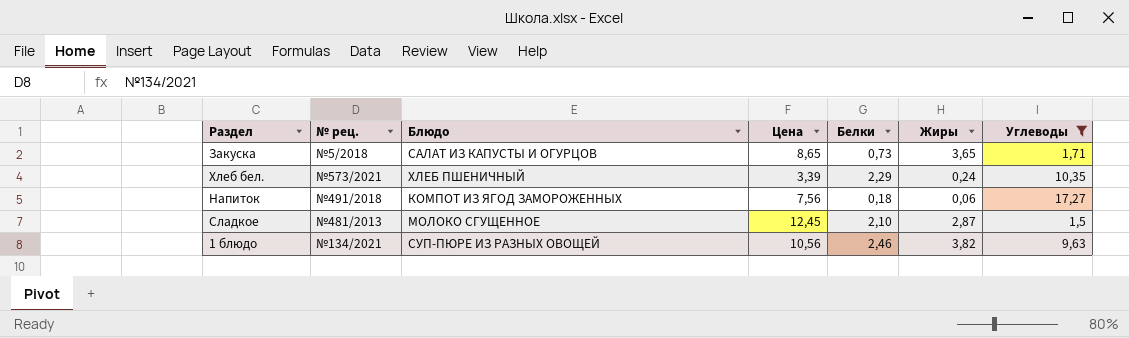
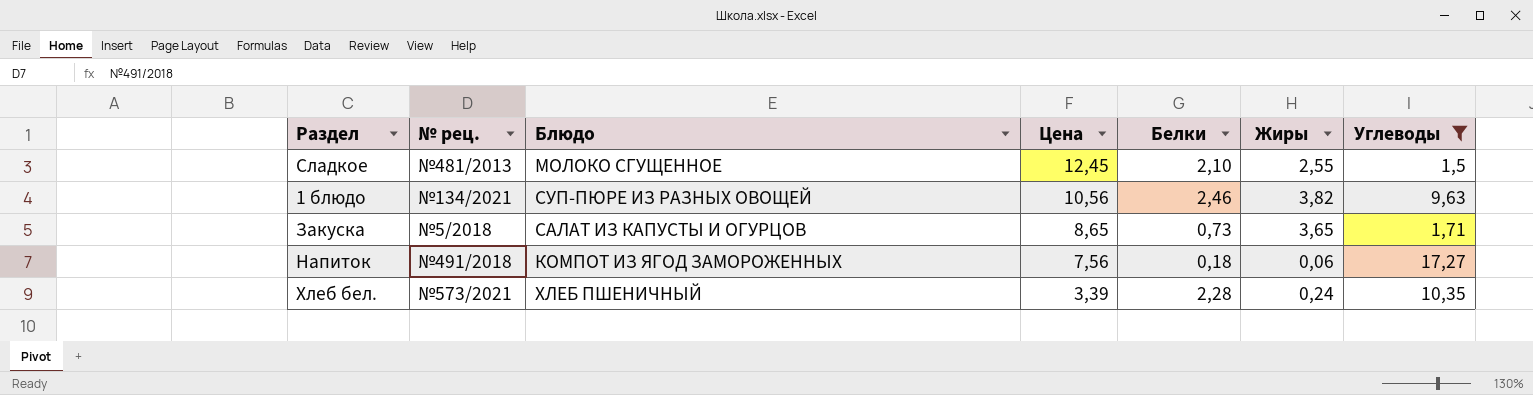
row order: none -> Цена descending
Сладкое | Жиры: 2,87 -> 2,55
Хлеб бел. | Белки: 2,29 -> 2,28

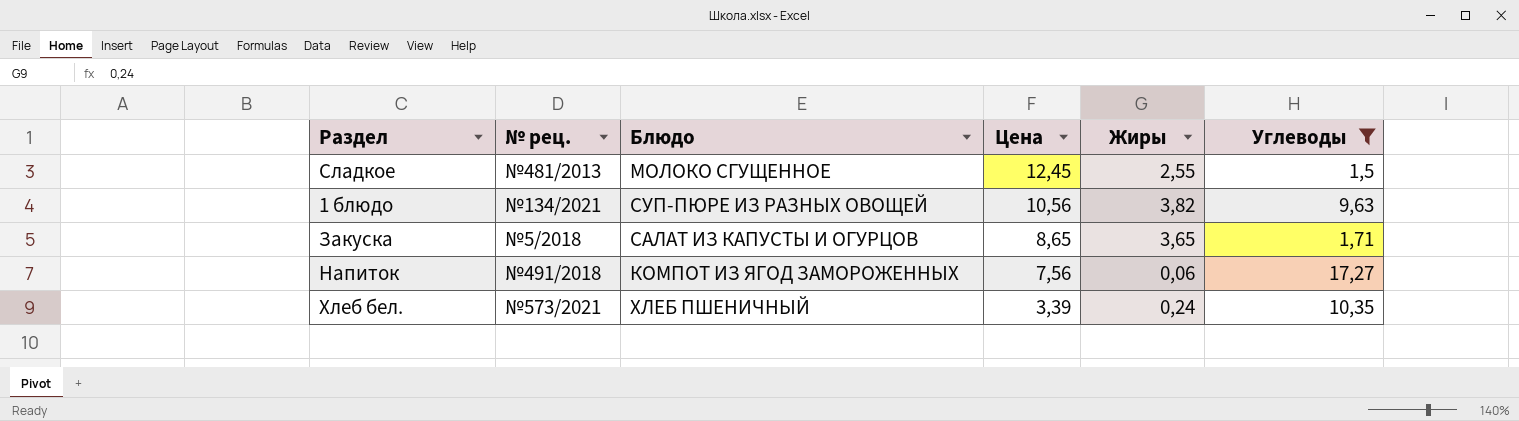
column Белки | position: 5 -> none

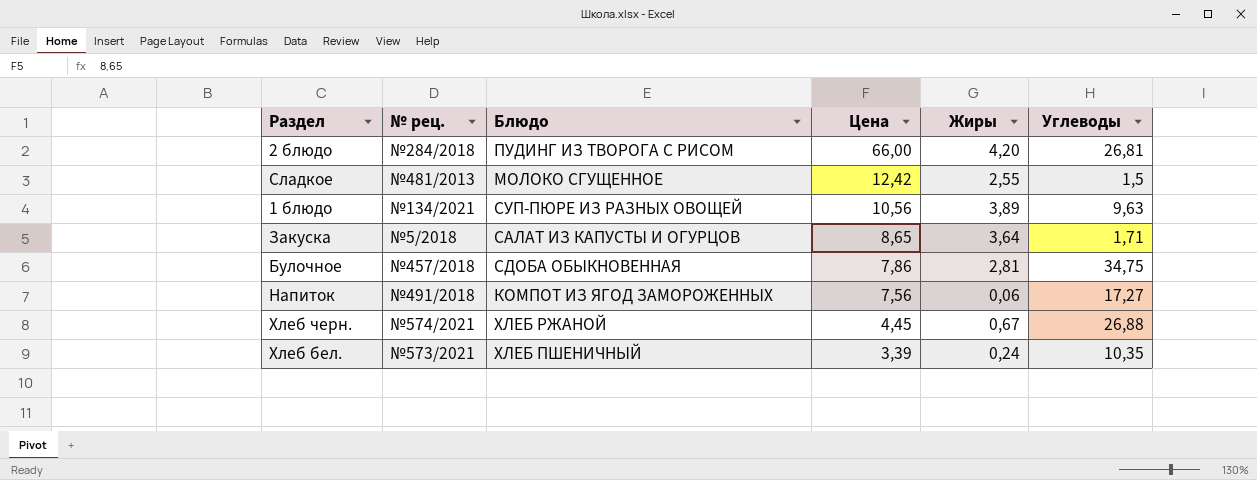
filter: Углеводы <= 17,27 -> none
Сладкое | Цена: 12,45 -> 12,42
1 блюдо | Жиры: 3,82 -> 3,89
Закуска | Жиры: 3,65 -> 3,64

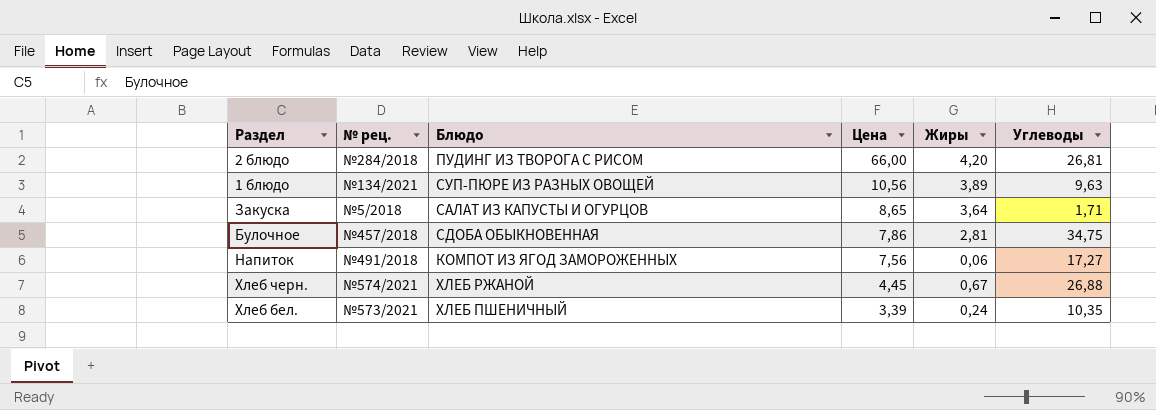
row Сладкое: №481/2013 | МОЛОКО СГУЩЕННОЕ | 12,42 | 2,55 | 1,5 -> none

